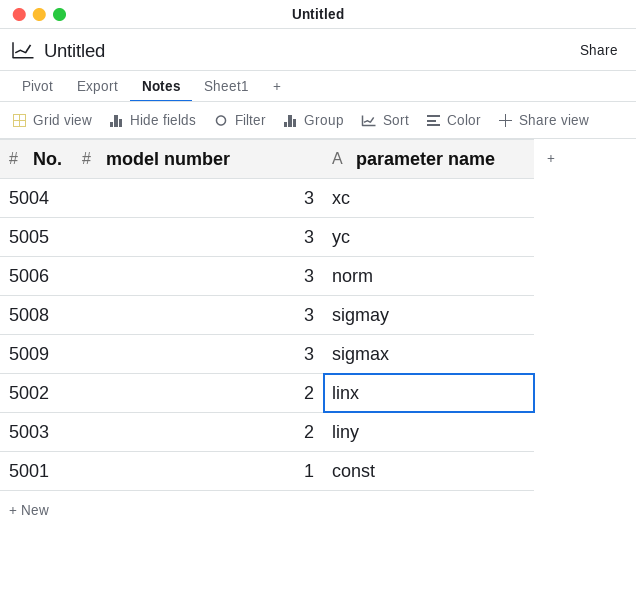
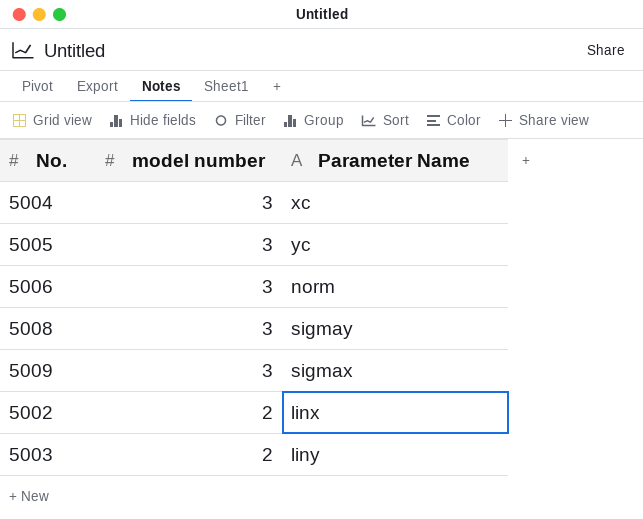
column name: parameter name -> Parameter Name
row 5001: 1 | const -> none

